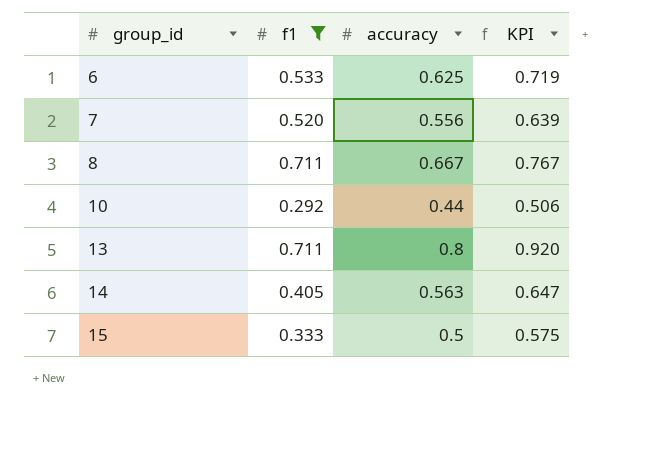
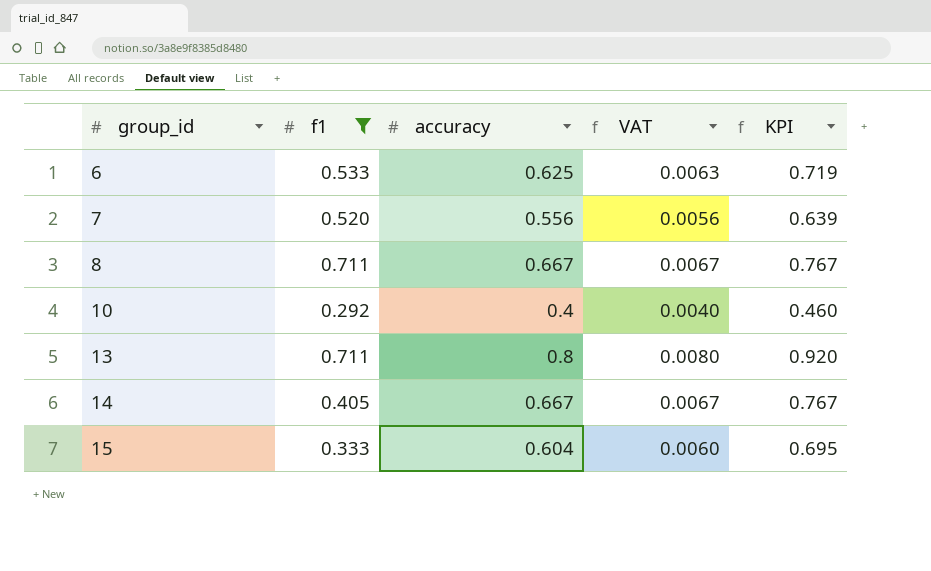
column VAT | formula: none -> [accuracy] * 0.01
10 | accuracy: 0.44 -> 0.4
10 | KPI: 0.506 -> 0.460
14 | accuracy: 0.563 -> 0.667
14 | KPI: 0.647 -> 0.767
15 | accuracy: 0.5 -> 0.604
15 | KPI: 0.575 -> 0.695

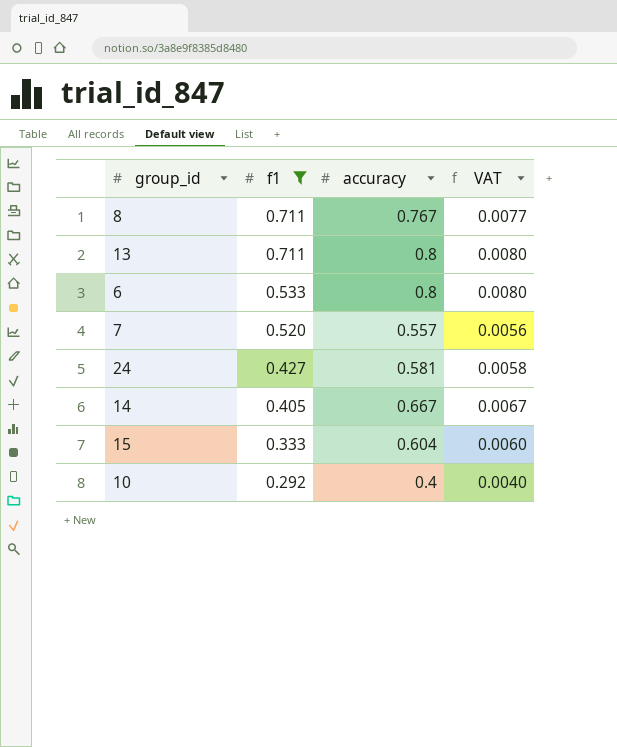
row order: group_id ascending -> f1 descending
column KPI | formula: [accuracy] * 1.15 -> none
8 | accuracy: 0.667 -> 0.767
8 | VAT: 0.0067 -> 0.0077
6 | accuracy: 0.625 -> 0.8
6 | VAT: 0.0063 -> 0.0080
7 | accuracy: 0.556 -> 0.557
row 24: none -> 0.427 | 0.581 | 0.0058

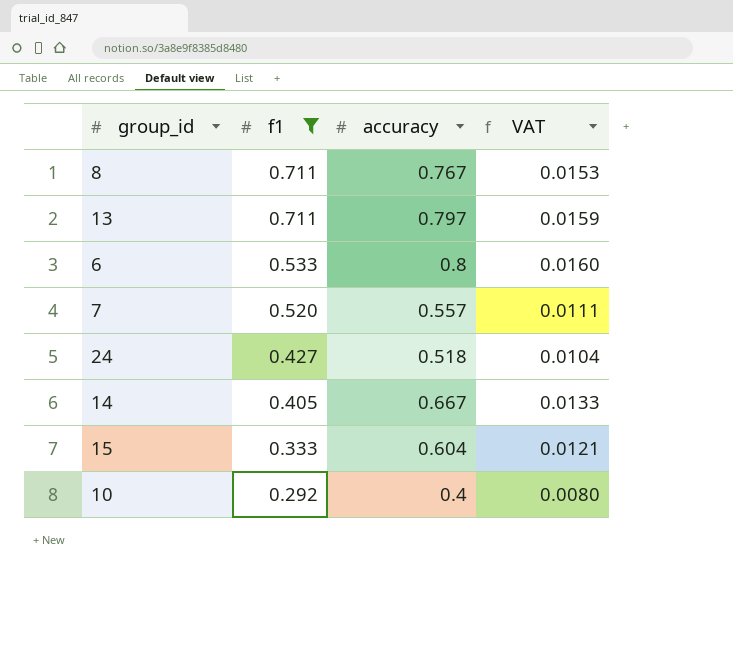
column VAT | formula: [accuracy] * 0.01 -> [accuracy] * 0.02
13 | accuracy: 0.8 -> 0.797
24 | accuracy: 0.581 -> 0.518

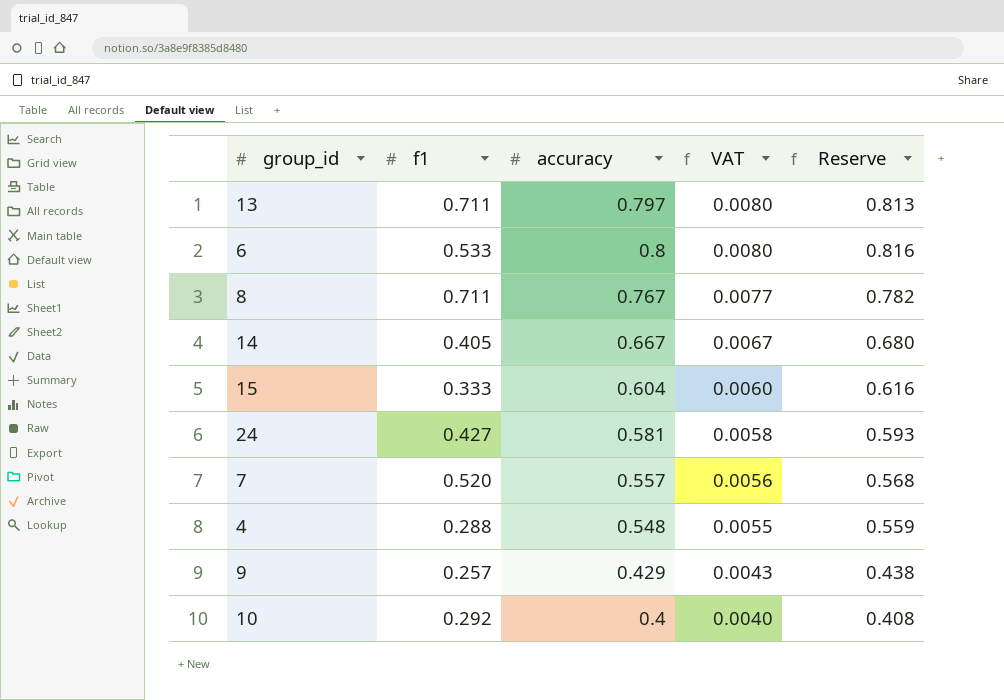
filter: f1 >= 0.292 -> none
row order: f1 descending -> VAT descending
column VAT | formula: [accuracy] * 0.02 -> [accuracy] * 0.01
column Reserve | formula: none -> [accuracy] * 1.02
24 | accuracy: 0.518 -> 0.581

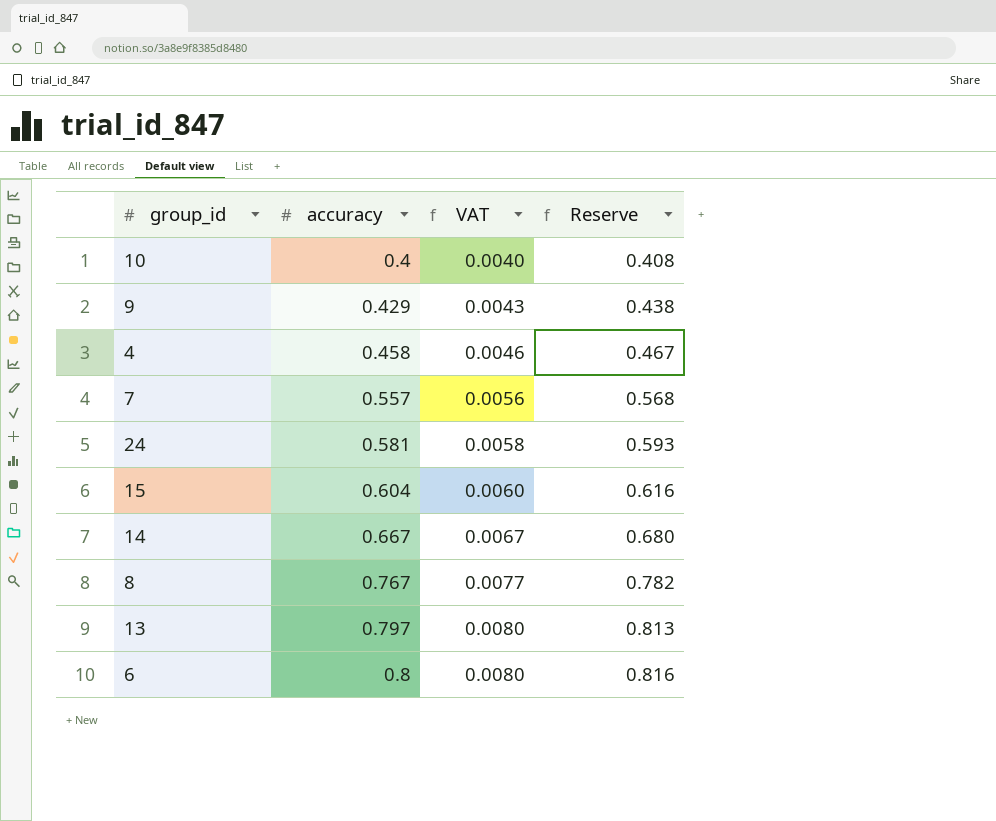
row order: VAT descending -> accuracy ascending
column f1 | position: 2 -> none
4 | accuracy: 0.548 -> 0.458
4 | VAT: 0.0055 -> 0.0046
4 | Reserve: 0.559 -> 0.467

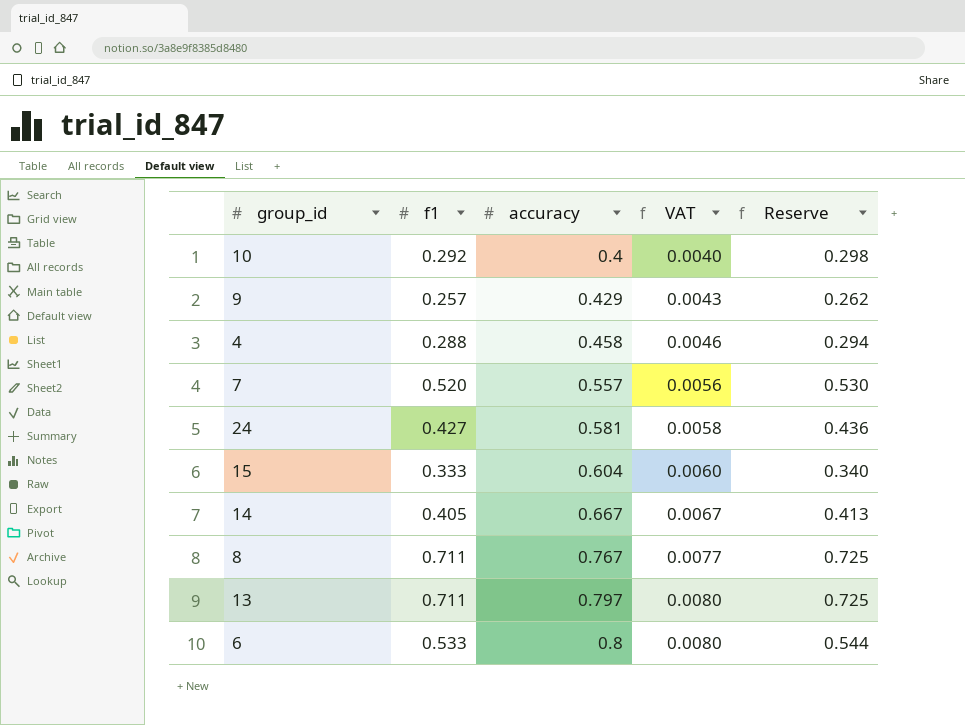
column f1 | position: none -> 2
column Reserve | formula: [accuracy] * 1.02 -> [f1] * 1.02

